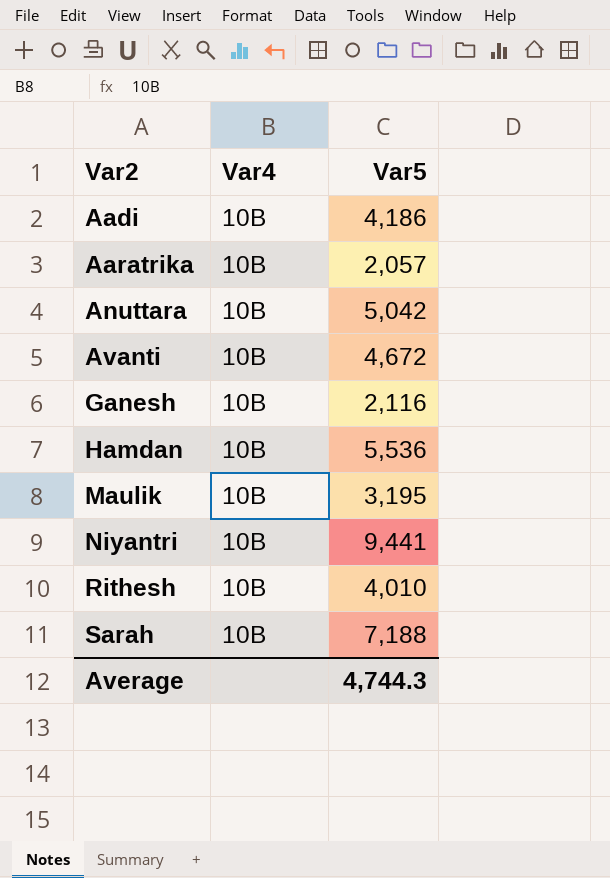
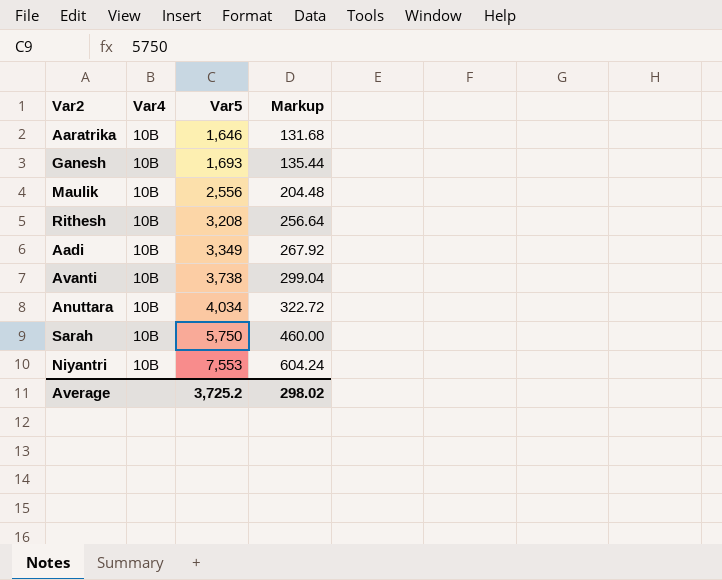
row order: Var2 ascending -> Var5 ascending
column Markup | formula: none -> [Var5] * 0.08
row Hamdan: 10B | 5,536 -> none
Aaratrika | Var5: 2,057 -> 1,646
Ganesh | Var5: 2,116 -> 1,693
Maulik | Var5: 3,195 -> 2,556
Rithesh | Var5: 4,010 -> 3,208
Aadi | Var5: 4,186 -> 3,349
Avanti | Var5: 4,672 -> 3,738
Anuttara | Var5: 5,042 -> 4,034
Sarah | Var5: 7,188 -> 5,750
Niyantri | Var5: 9,441 -> 7,553
Average | Var5: 4,744.3 -> 3,725.2

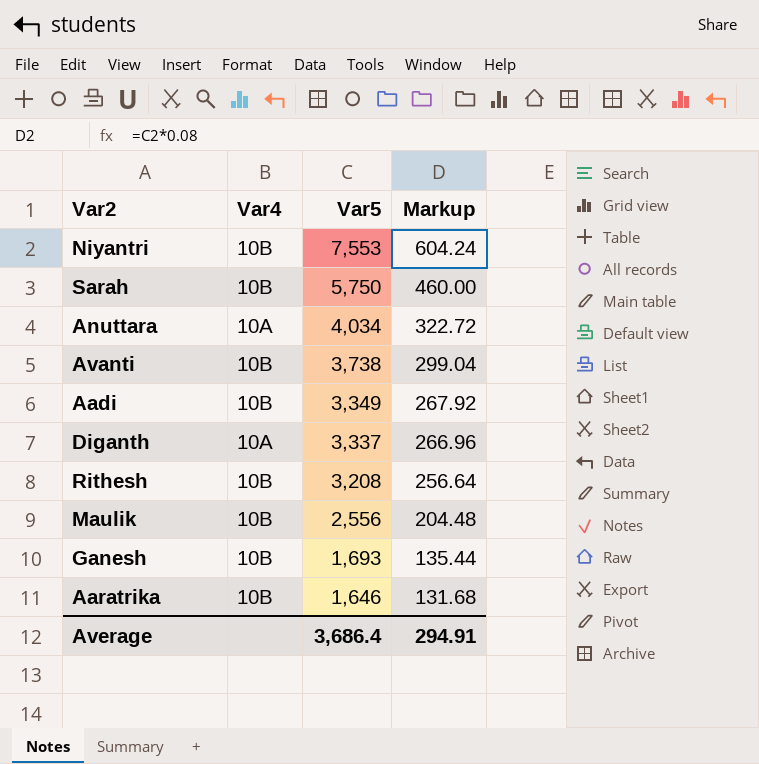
row order: Var5 ascending -> Var5 descending
Anuttara | Var4: 10B -> 10A
row Diganth: none -> 10A | 3,337 | 266.96
Average | Var5: 3,725.2 -> 3,686.4
Average | Markup: 298.02 -> 294.91

